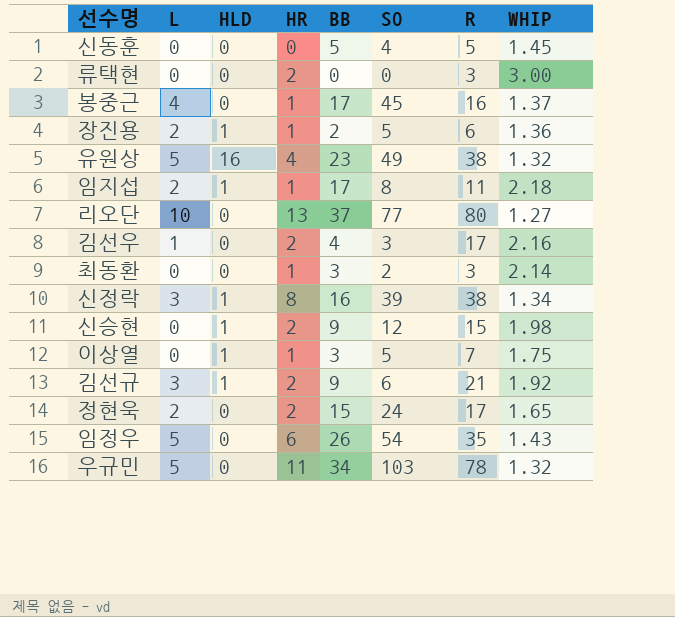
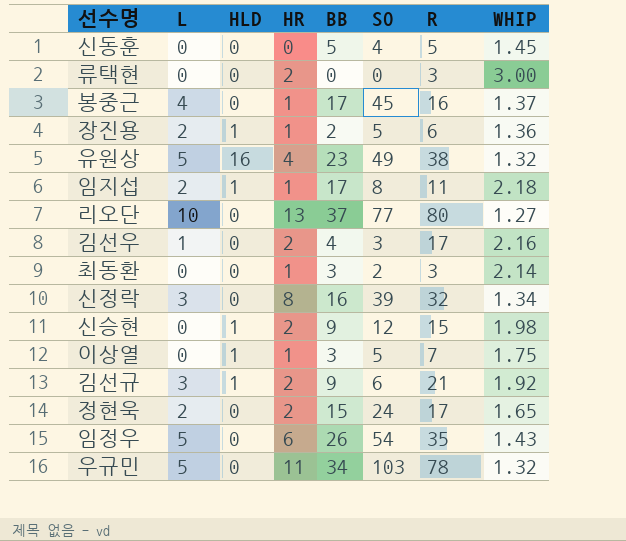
신정락 | HLD: 1 -> 0
신정락 | R: 38 -> 32

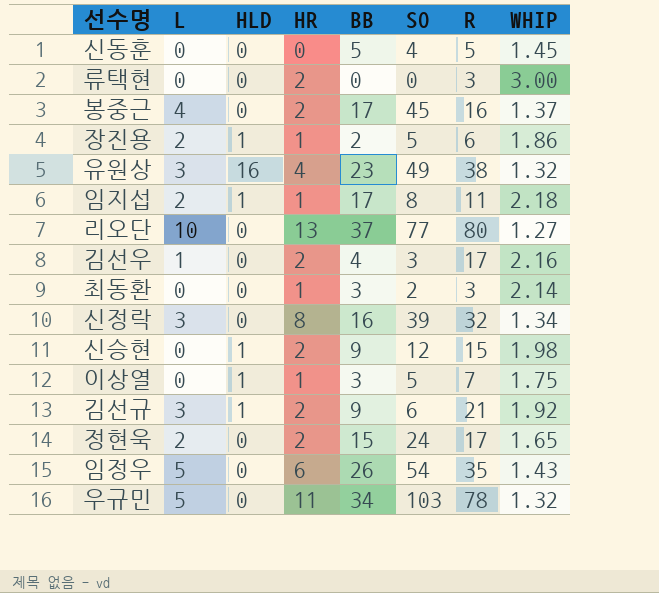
봉중근 | HR: 1 -> 2
장진용 | WHIP: 1.36 -> 1.86
유원상 | L: 5 -> 3

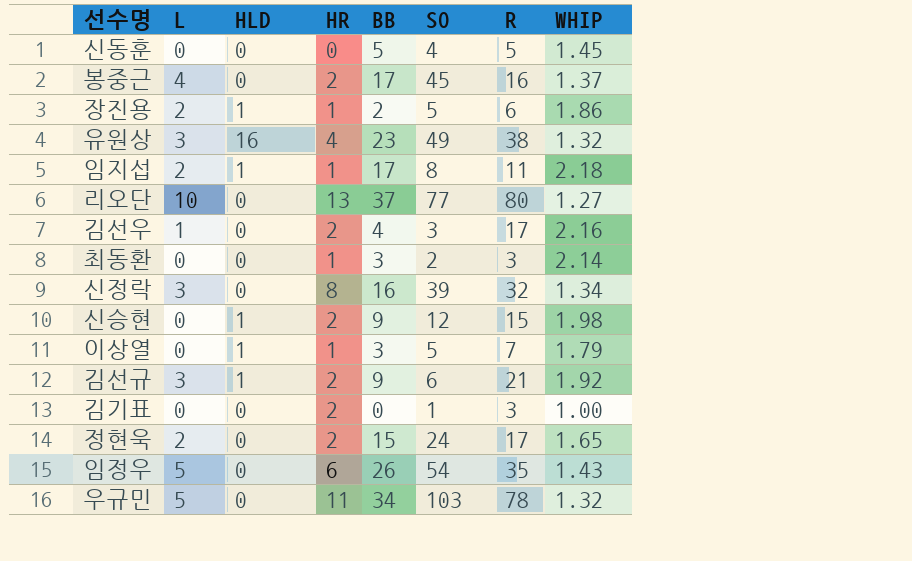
row 류택현: 0 | 0 | 2 | 0 | 0 | 3 | 3.00 -> none
이상열 | WHIP: 1.75 -> 1.79
row 김기표: none -> 0 | 0 | 2 | 0 | 1 | 3 | 1.00

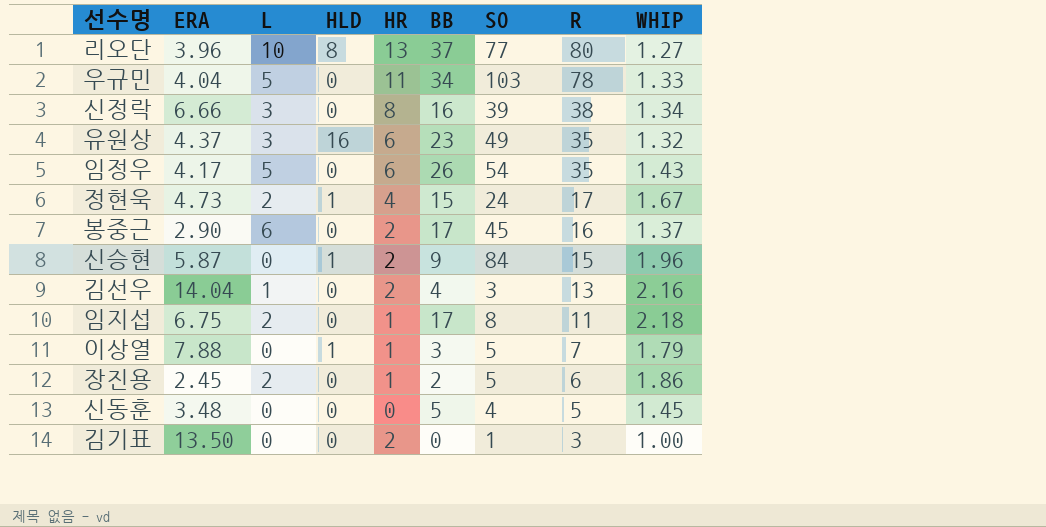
row order: none -> R descending
column ERA | position: none -> 2
row 최동환: 0 | 0 | 1 | 3 | 2 | 3 | 2.14 -> none
row 김선규: 3 | 1 | 2 | 9 | 6 | 21 | 1.92 -> none
리오단 | HLD: 0 -> 8
우규민 | WHIP: 1.32 -> 1.33
신정락 | R: 32 -> 38
유원상 | HR: 4 -> 6
유원상 | R: 38 -> 35
정현욱 | HLD: 0 -> 1
정현욱 | HR: 2 -> 4
정현욱 | WHIP: 1.65 -> 1.67
봉중근 | L: 4 -> 6
신승현 | SO: 12 -> 84
신승현 | WHIP: 1.98 -> 1.96
김선우 | R: 17 -> 13
임지섭 | HLD: 1 -> 0
장진용 | HLD: 1 -> 0

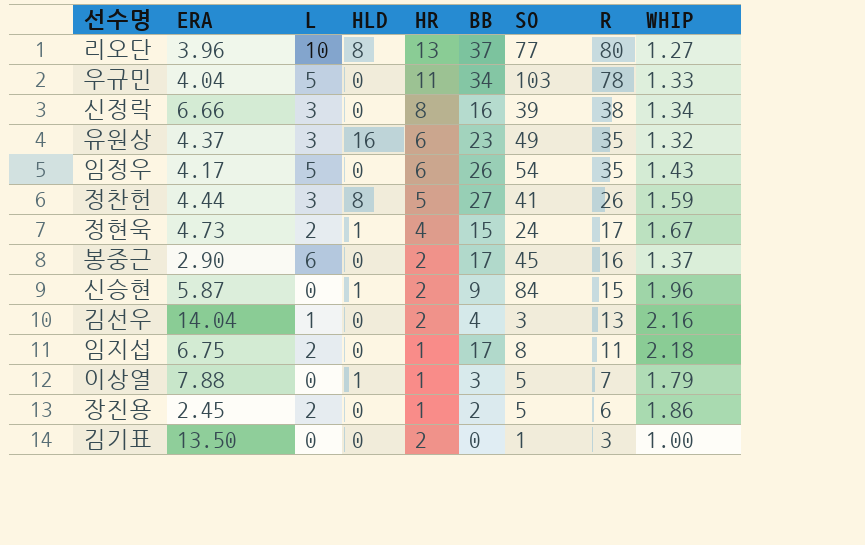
row 신동훈: 3.48 | 0 | 0 | 0 | 5 | 4 | 5 | 1.45 -> none
row 정찬헌: none -> 4.44 | 3 | 8 | 5 | 27 | 41 | 26 | 1.59

